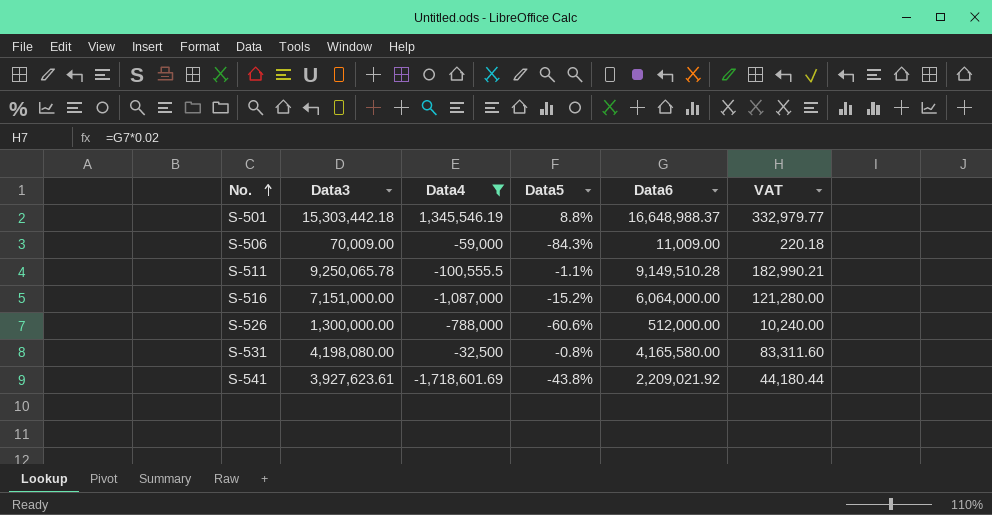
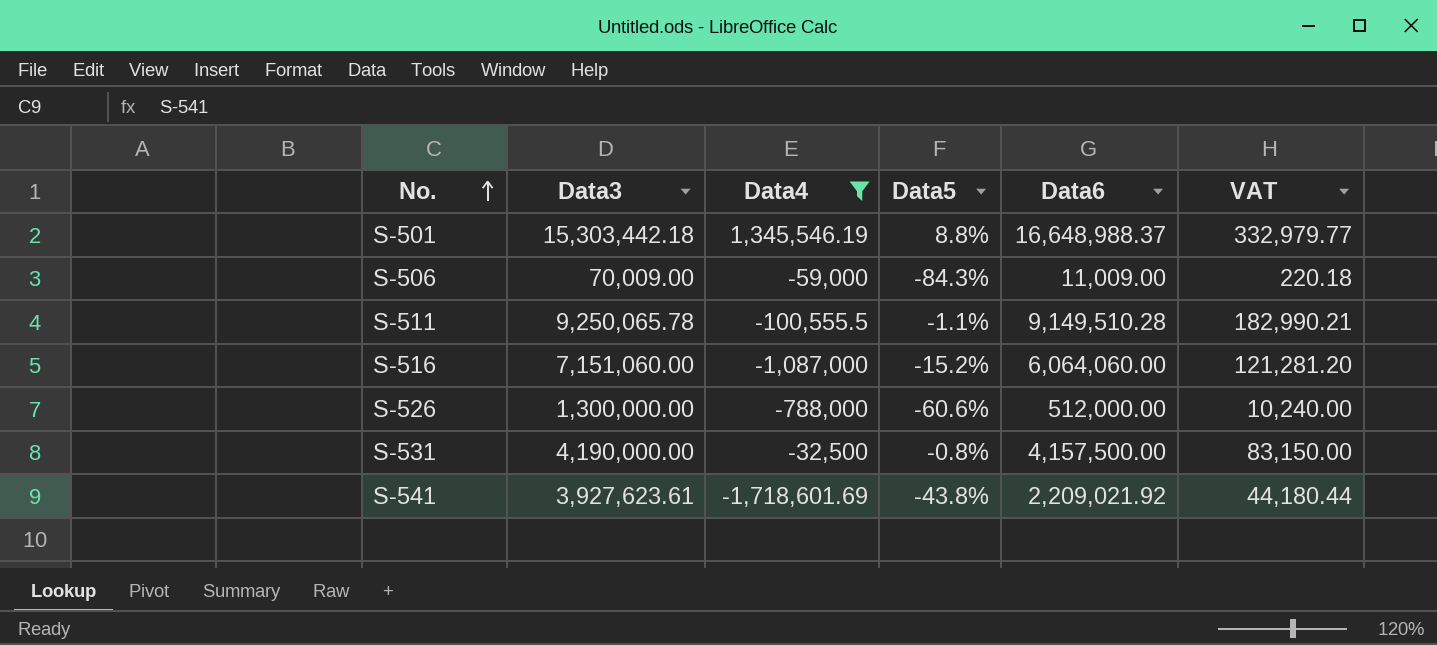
S-516 | Data3: 7,151,000.00 -> 7,151,060.00
S-516 | Data6: 6,064,000.00 -> 6,064,060.00
S-516 | VAT: 121,280.00 -> 121,281.20
S-531 | Data3: 4,198,080.00 -> 4,190,000.00
S-531 | Data6: 4,165,580.00 -> 4,157,500.00
S-531 | VAT: 83,311.60 -> 83,150.00

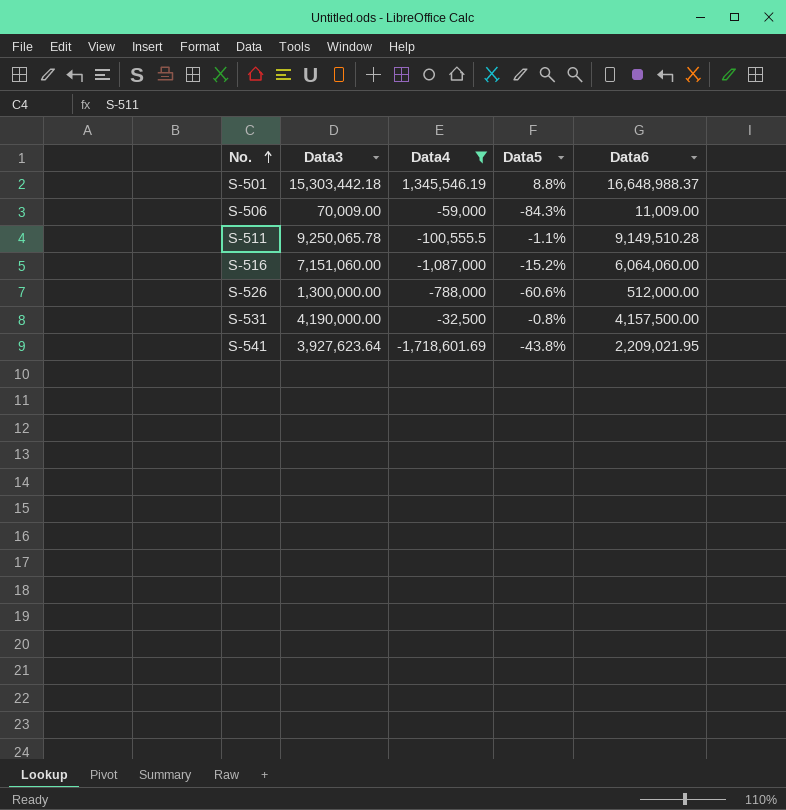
column VAT | formula: [Data6] * 0.02 -> none
S-541 | Data3: 3,927,623.61 -> 3,927,623.64
S-541 | Data6: 2,209,021.92 -> 2,209,021.95

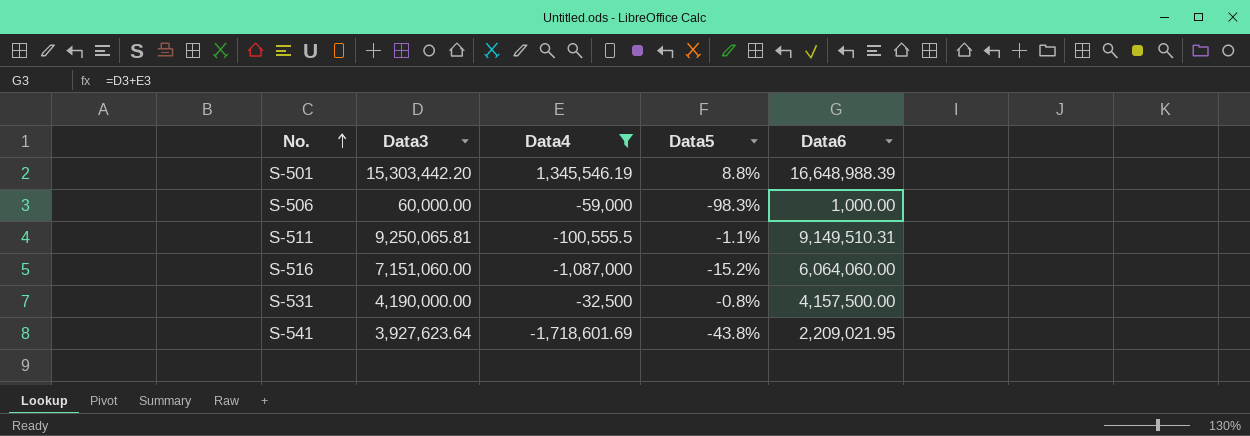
row S-526: 1,300,000.00 | -788,000 | -60.6% | 512,000.00 -> none
S-501 | Data3: 15,303,442.18 -> 15,303,442.20
S-501 | Data6: 16,648,988.37 -> 16,648,988.39
S-506 | Data3: 70,009.00 -> 60,000.00
S-506 | Data5: -84.3% -> -98.3%
S-506 | Data6: 11,009.00 -> 1,000.00
S-511 | Data3: 9,250,065.78 -> 9,250,065.81
S-511 | Data6: 9,149,510.28 -> 9,149,510.31

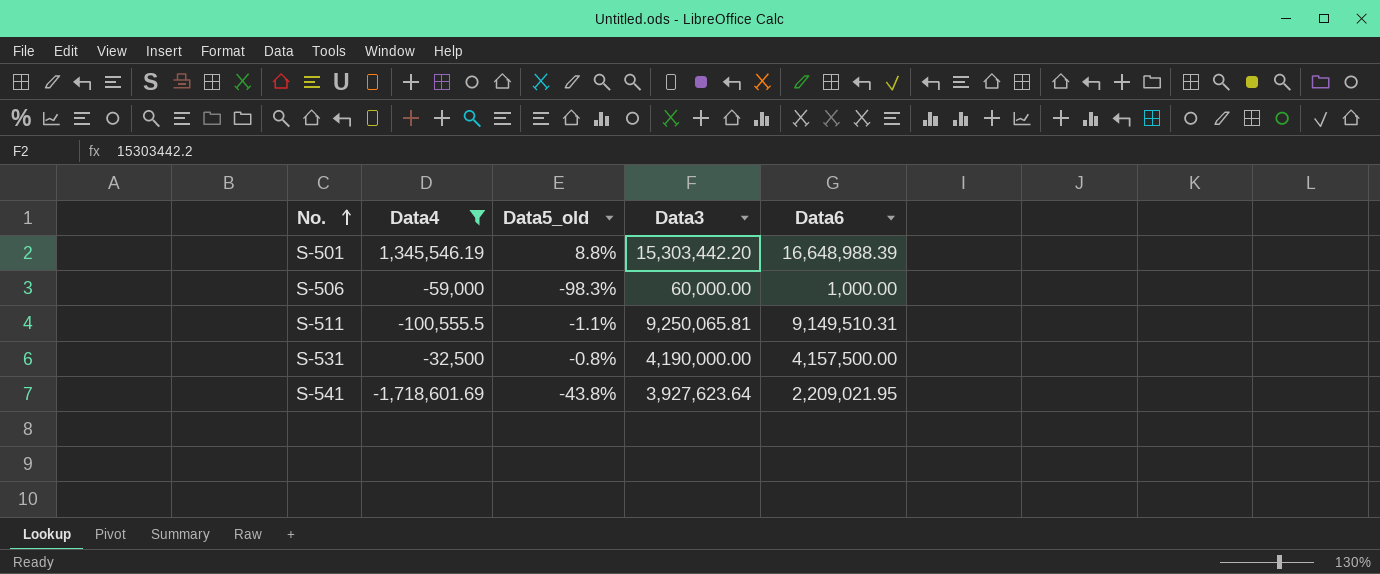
column name: Data5 -> Data5_old
column Data3 | position: 2 -> 4
row S-516: 7,151,060.00 | -1,087,000 | -15.2% | 6,064,060.00 -> none

